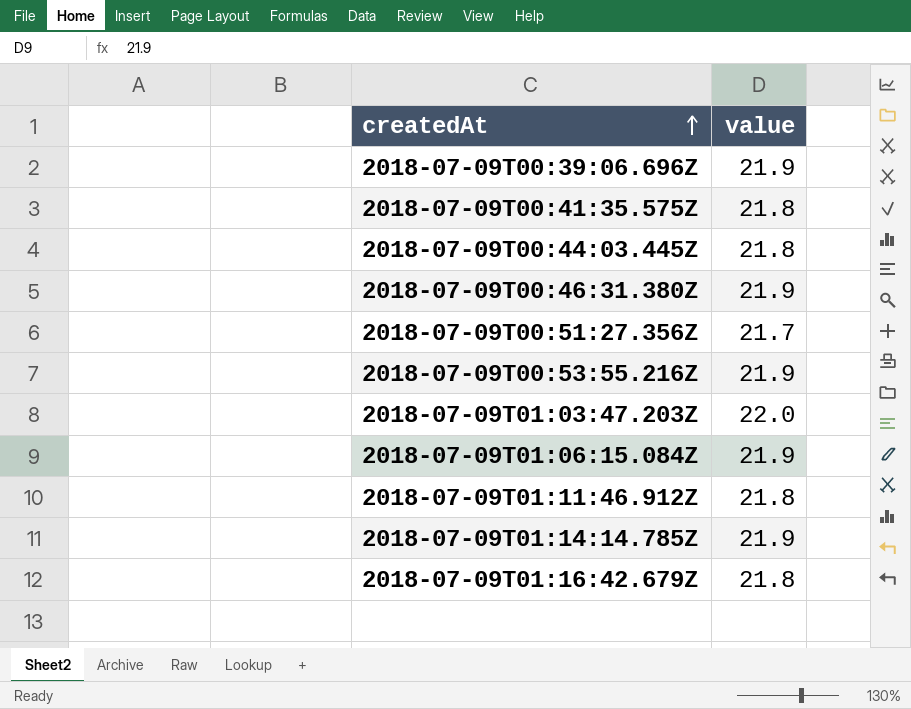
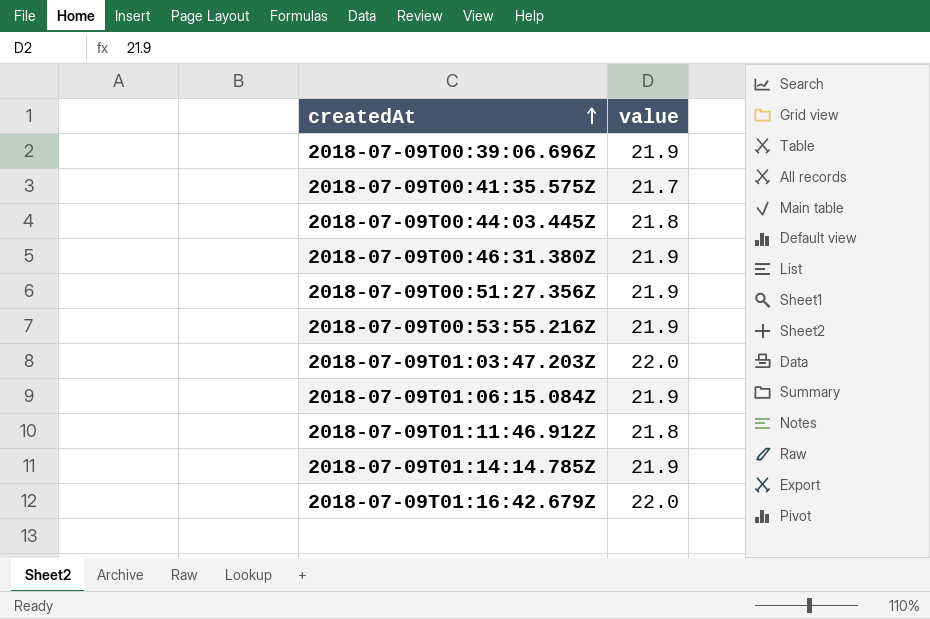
2018-07-09T00:41:35.575Z | value: 21.8 -> 21.7
2018-07-09T00:51:27.356Z | value: 21.7 -> 21.9
2018-07-09T01:16:42.679Z | value: 21.8 -> 22.0

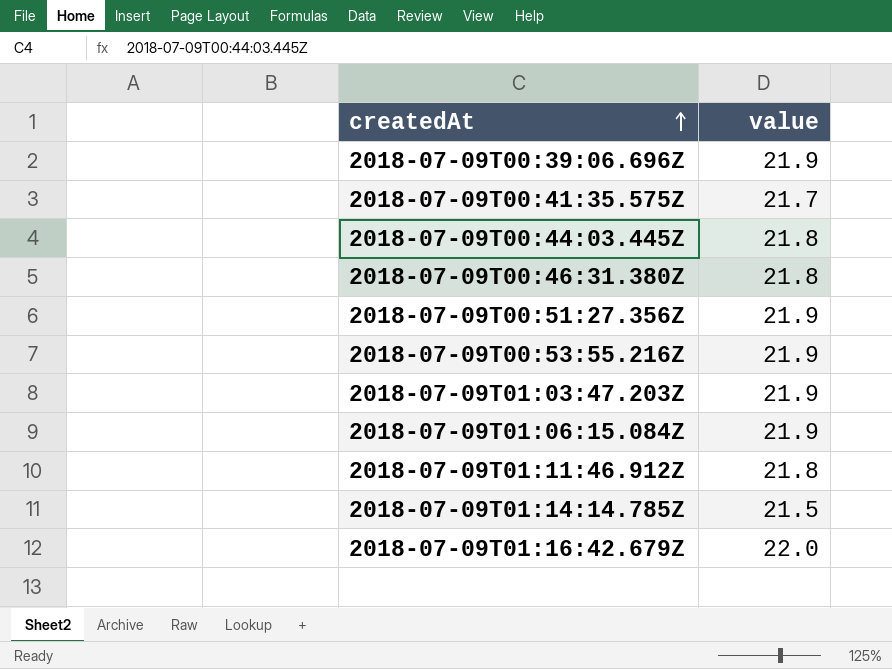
2018-07-09T00:46:31.380Z | value: 21.9 -> 21.8
2018-07-09T01:03:47.203Z | value: 22.0 -> 21.9
2018-07-09T01:14:14.785Z | value: 21.9 -> 21.5

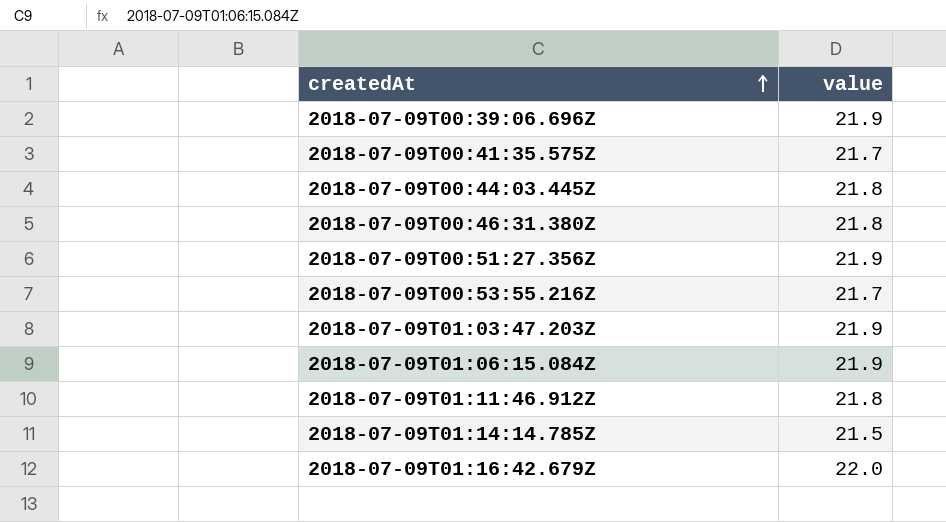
2018-07-09T00:53:55.216Z | value: 21.9 -> 21.7

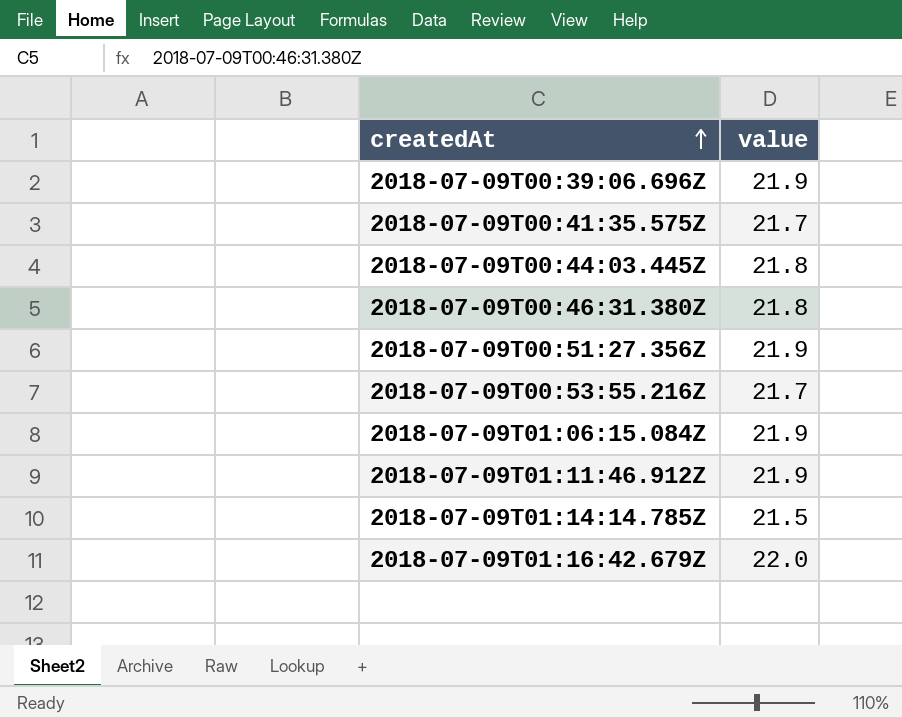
row 2018-07-09T01:03:47.203Z: 21.9 -> none
2018-07-09T01:11:46.912Z | value: 21.8 -> 21.9

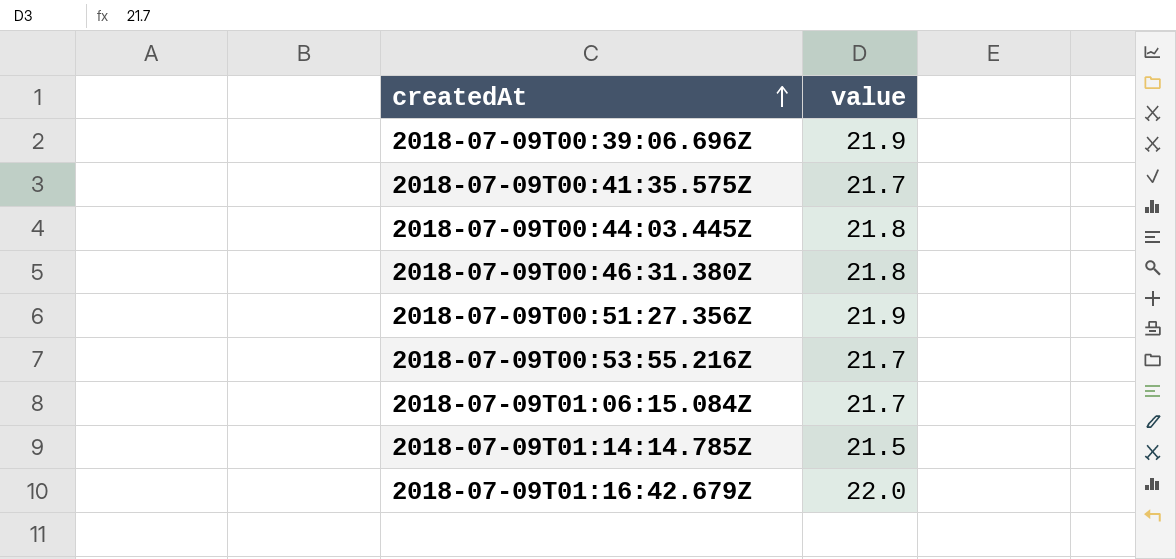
row 2018-07-09T01:11:46.912Z: 21.9 -> none
2018-07-09T01:06:15.084Z | value: 21.9 -> 21.7

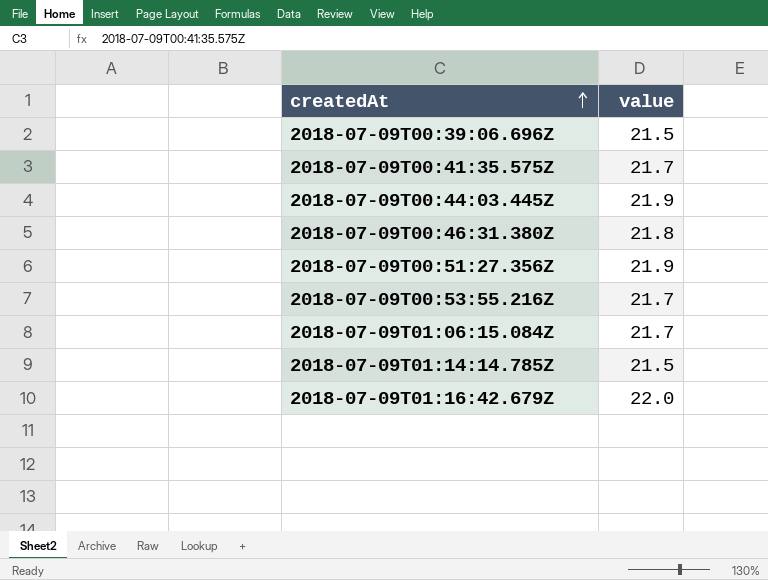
2018-07-09T00:39:06.696Z | value: 21.9 -> 21.5
2018-07-09T00:44:03.445Z | value: 21.8 -> 21.9

